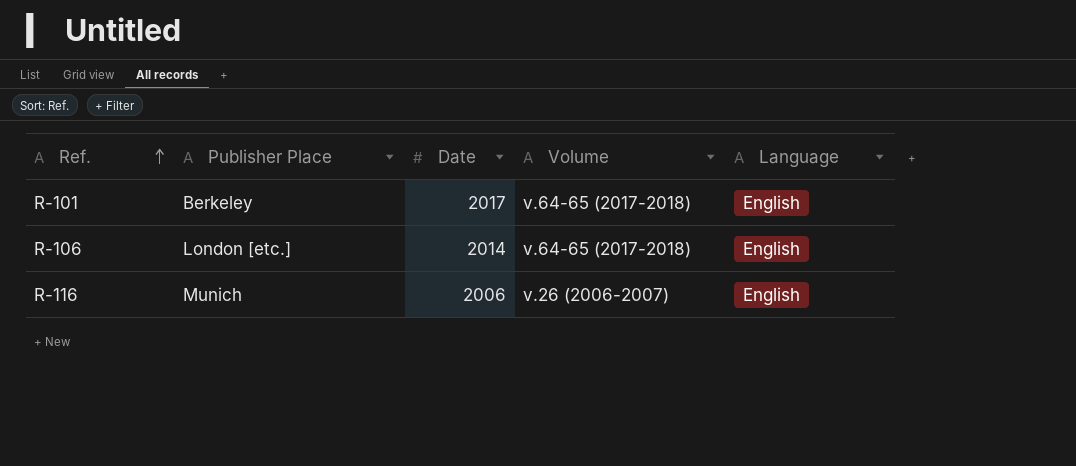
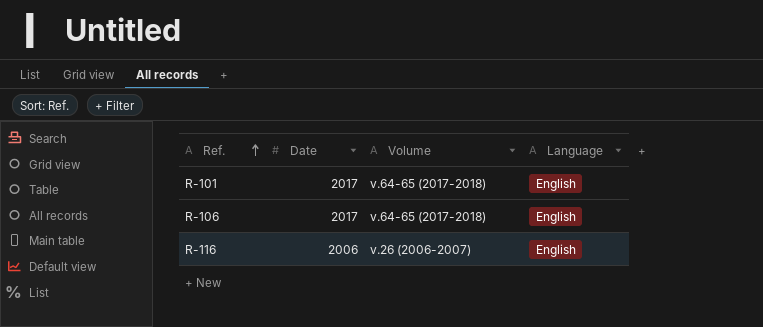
column Publisher Place | position: 2 -> none
R-106 | Date: 2014 -> 2017

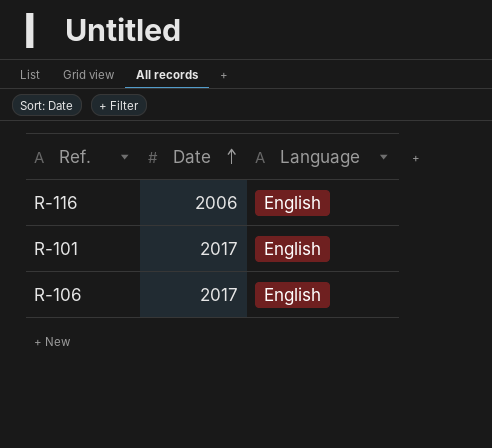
row order: Ref. ascending -> Date ascending
column Volume | position: 3 -> none

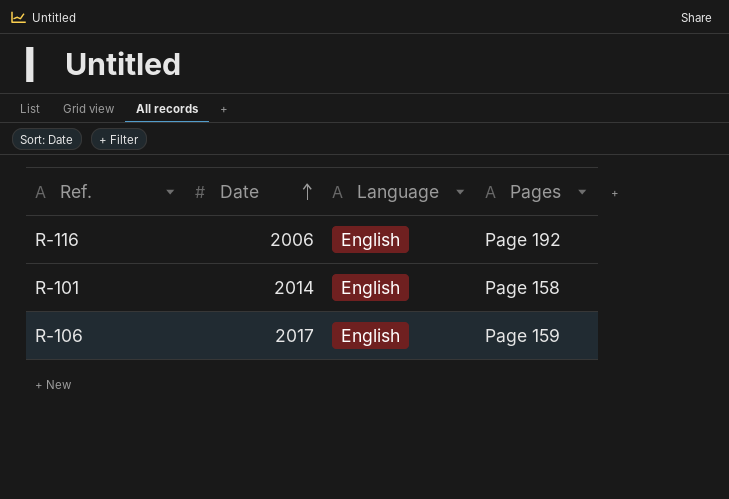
column Pages | position: none -> 4
R-101 | Date: 2017 -> 2014

